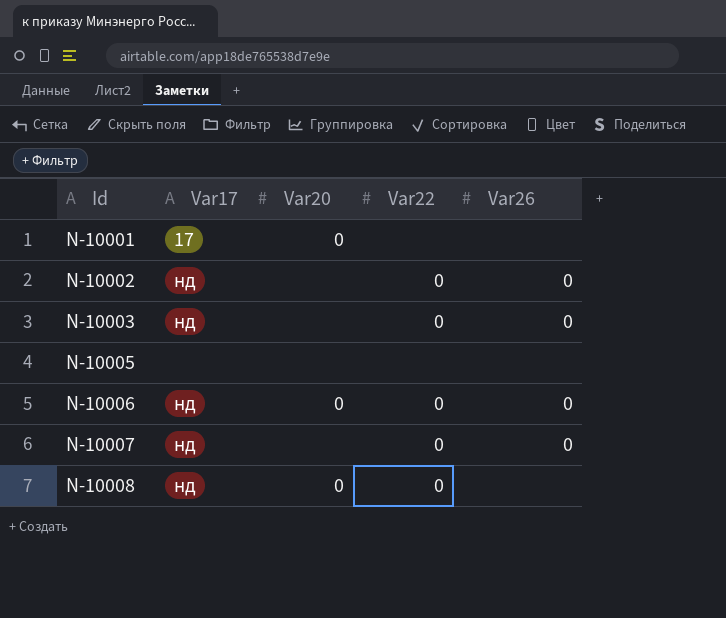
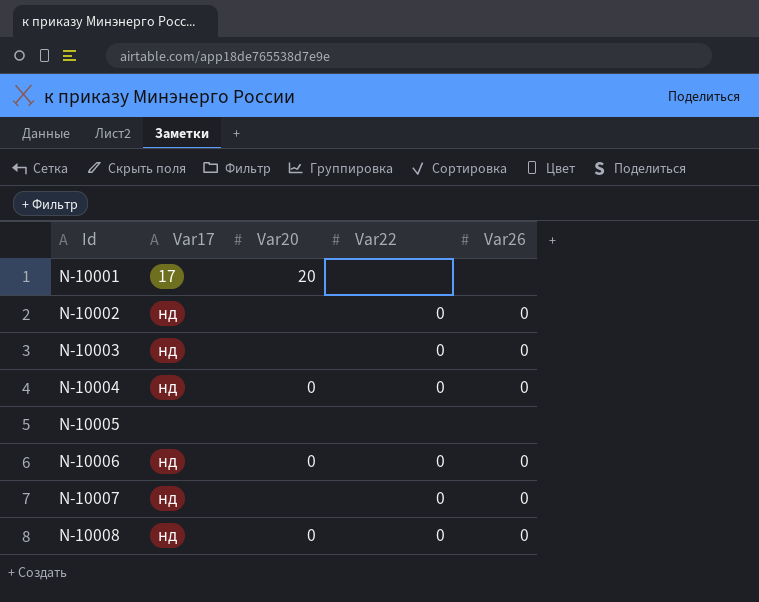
N-10001 | Var20: 0 -> 20
row N-10004: none -> нд | 0 | 0 | 0
N-10008 | Var26: none -> 0

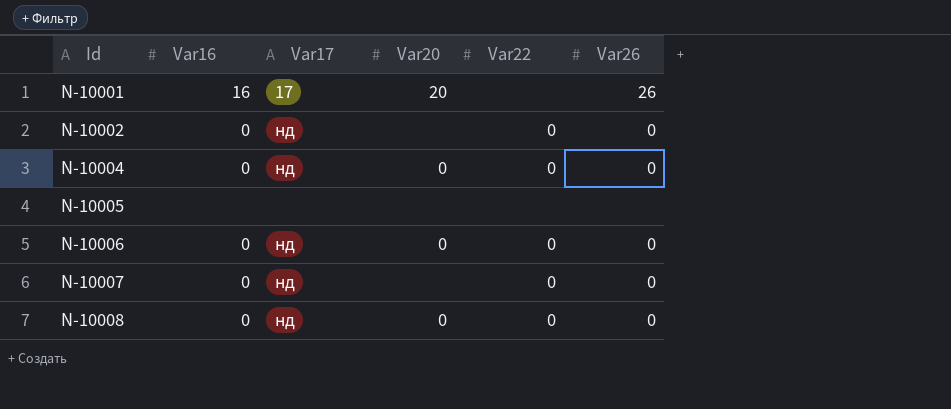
column Var16 | position: none -> 2
row N-10003: нд | none | 0 | 0 -> none
N-10001 | Var26: none -> 26

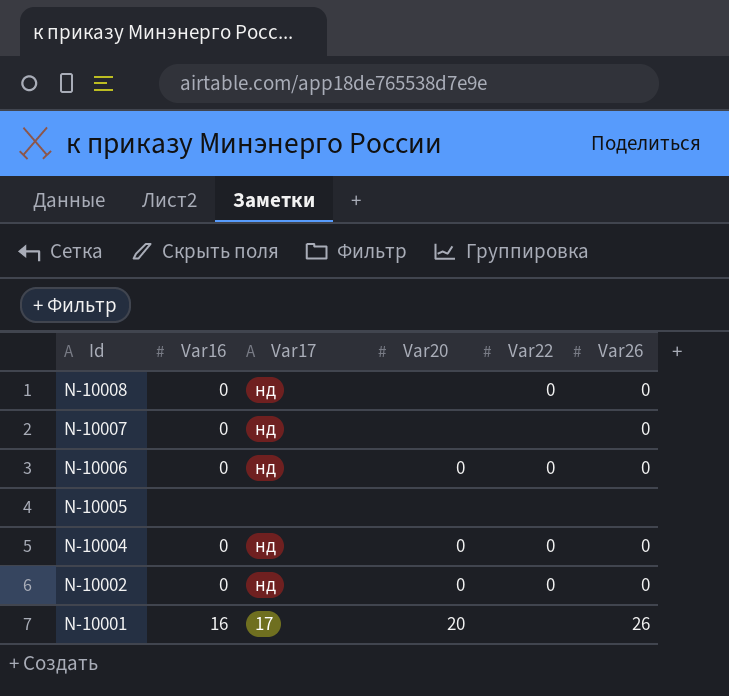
row order: Id ascending -> Id descending
N-10008 | Var20: 0 -> none
N-10007 | Var22: 0 -> none
N-10002 | Var20: none -> 0

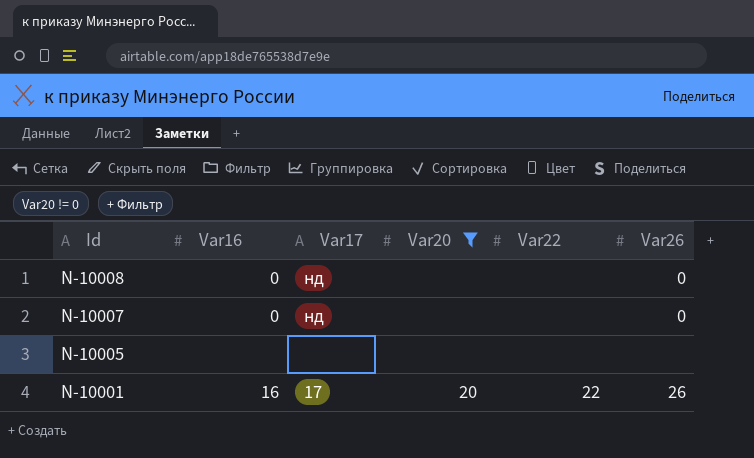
filter: none -> Var20 != 0
N-10008 | Var22: 0 -> none
N-10001 | Var22: none -> 22

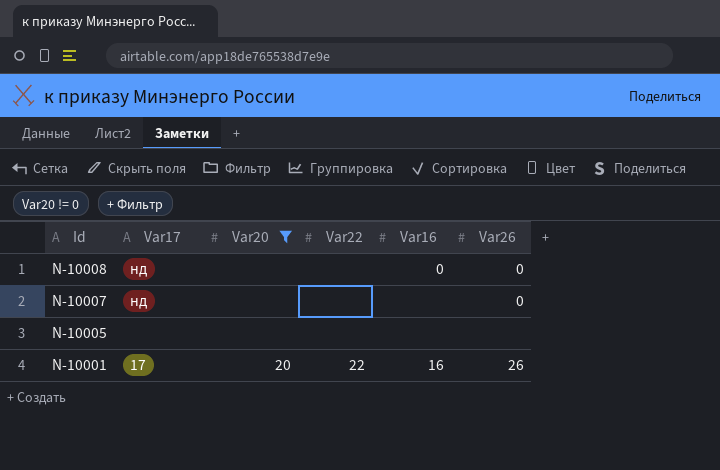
column Var16 | position: 2 -> 5
N-10007 | Var16: 0 -> none

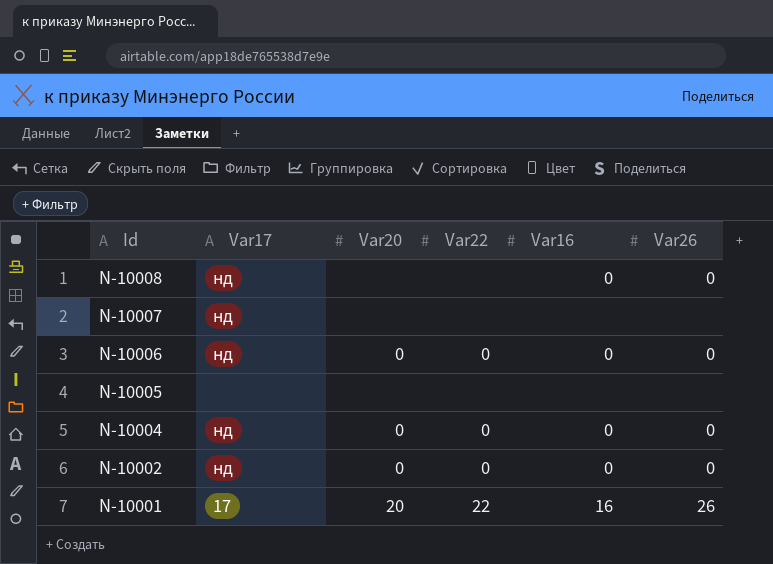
filter: Var20 != 0 -> none
N-10007 | Var26: 0 -> none

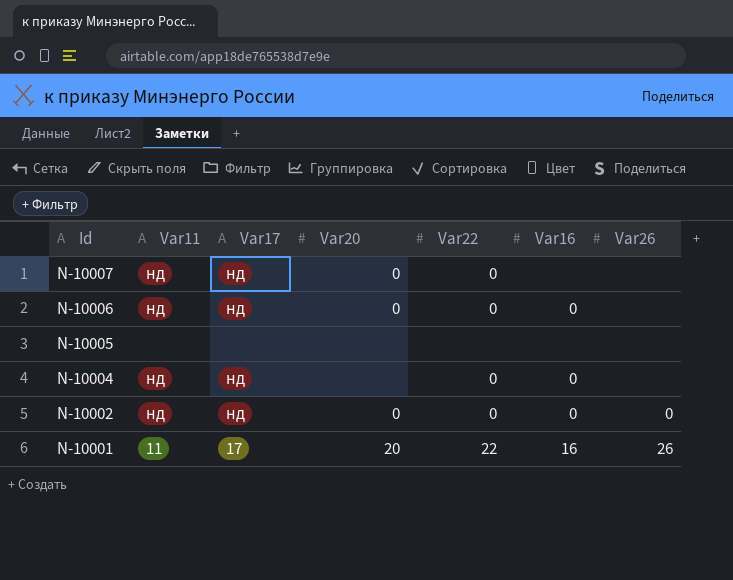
column Var11 | position: none -> 2
row N-10008: нд | none | none | 0 | 0 -> none
N-10007 | Var20: none -> 0
N-10007 | Var22: none -> 0
N-10006 | Var26: 0 -> none
N-10004 | Var20: 0 -> none
N-10004 | Var26: 0 -> none

